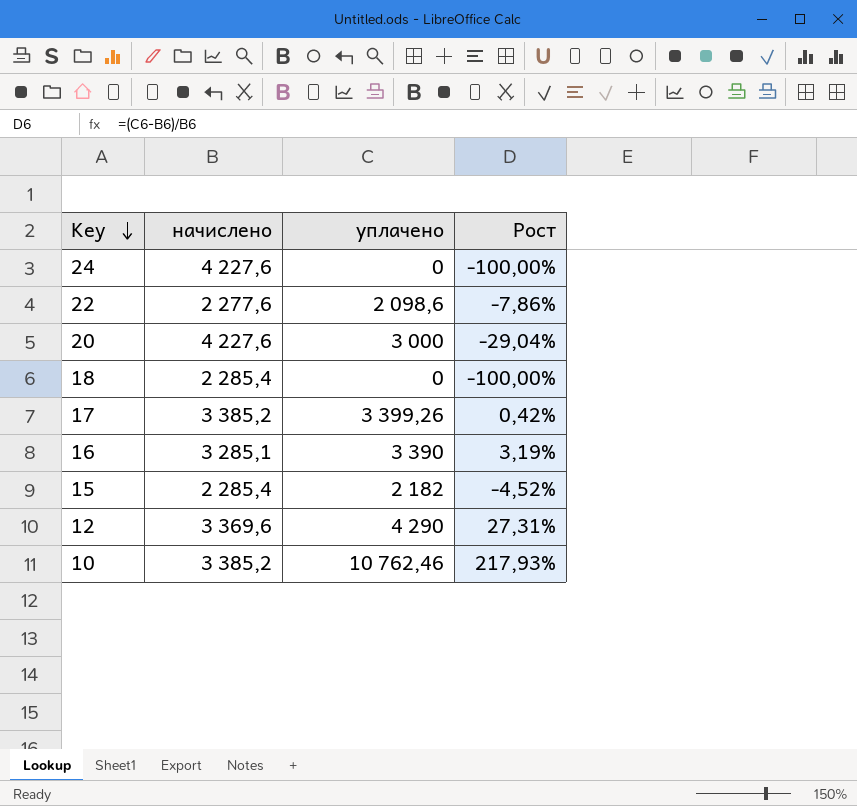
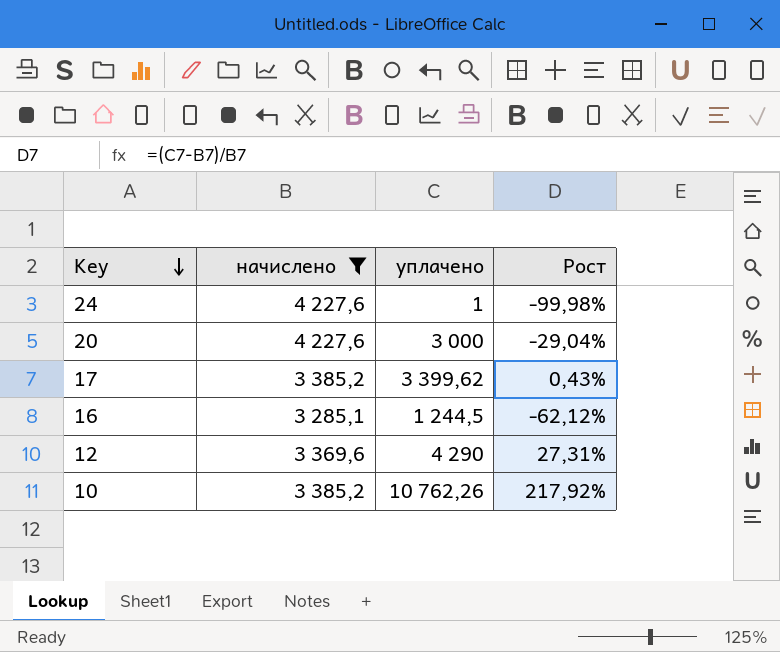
filter: none -> начислено >= 3 285,1
24 | уплачено: 0 -> 1
24 | Рост: -100,00% -> -99,98%
17 | уплачено: 3 399,26 -> 3 399,62
17 | Рост: 0,42% -> 0,43%
16 | уплачено: 3 390 -> 1 244,5
16 | Рост: 3,19% -> -62,12%
10 | уплачено: 10 762,46 -> 10 762,26
10 | Рост: 217,93% -> 217,92%

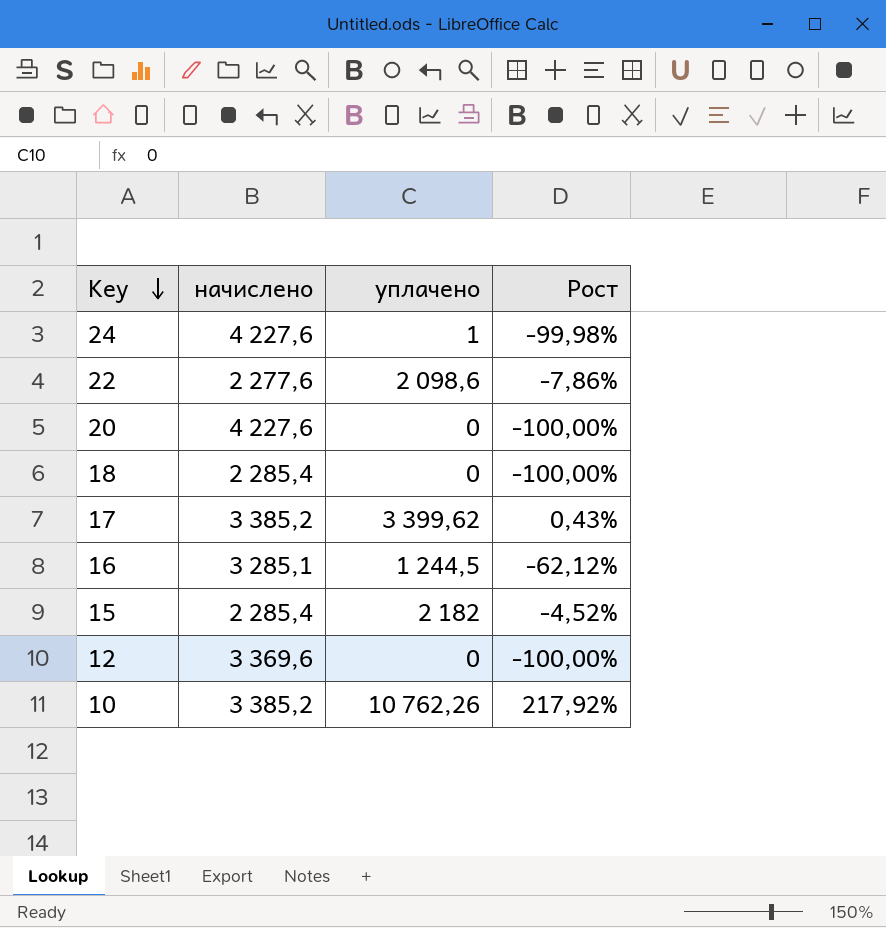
filter: начислено >= 3 285,1 -> none
20 | уплачено: 3 000 -> 0
20 | Рост: -29,04% -> -100,00%
12 | уплачено: 4 290 -> 0
12 | Рост: 27,31% -> -100,00%

